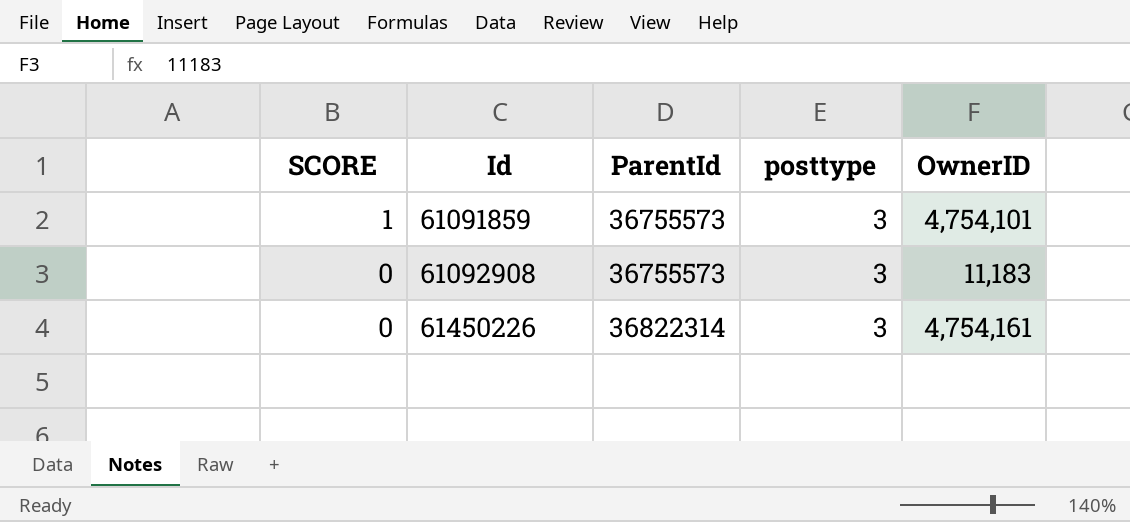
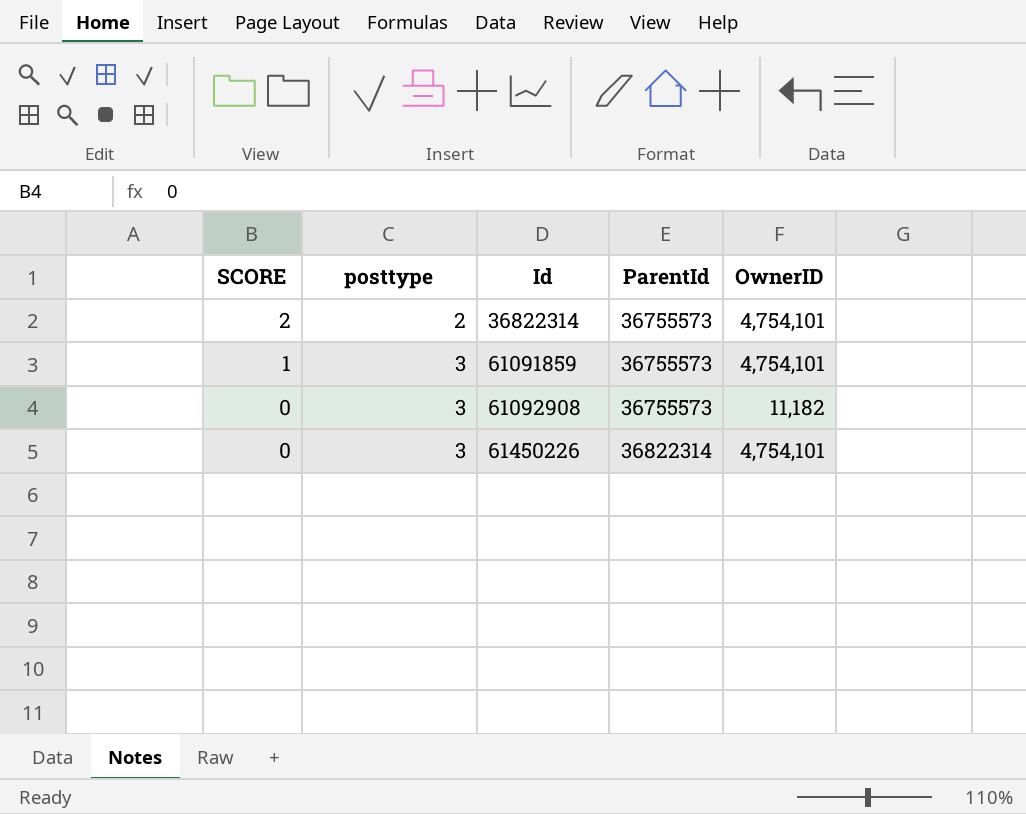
column posttype | position: 4 -> 2
row 36822314: none -> 2 | 2 | 36755573 | 4,754,101
61092908 | OwnerID: 11,183 -> 11,182
61450226 | OwnerID: 4,754,161 -> 4,754,101

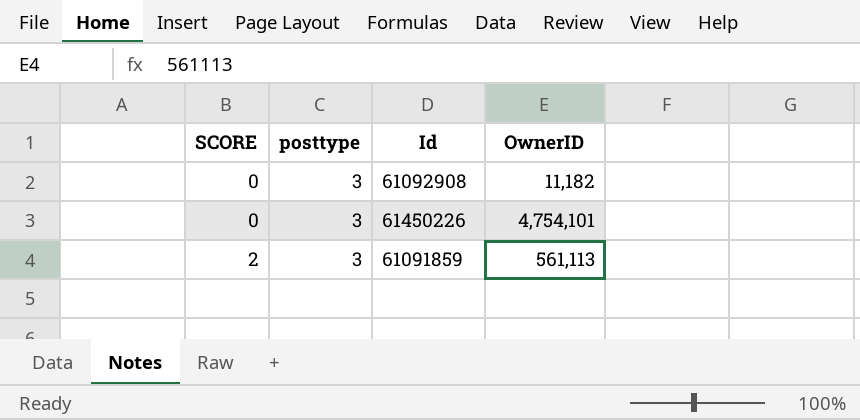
row order: SCORE descending -> SCORE ascending
column ParentId | position: 4 -> none
row 36822314: 2 | 2 | 36755573 | 4,754,101 -> none
61091859 | SCORE: 1 -> 2
61091859 | OwnerID: 4,754,101 -> 561,113

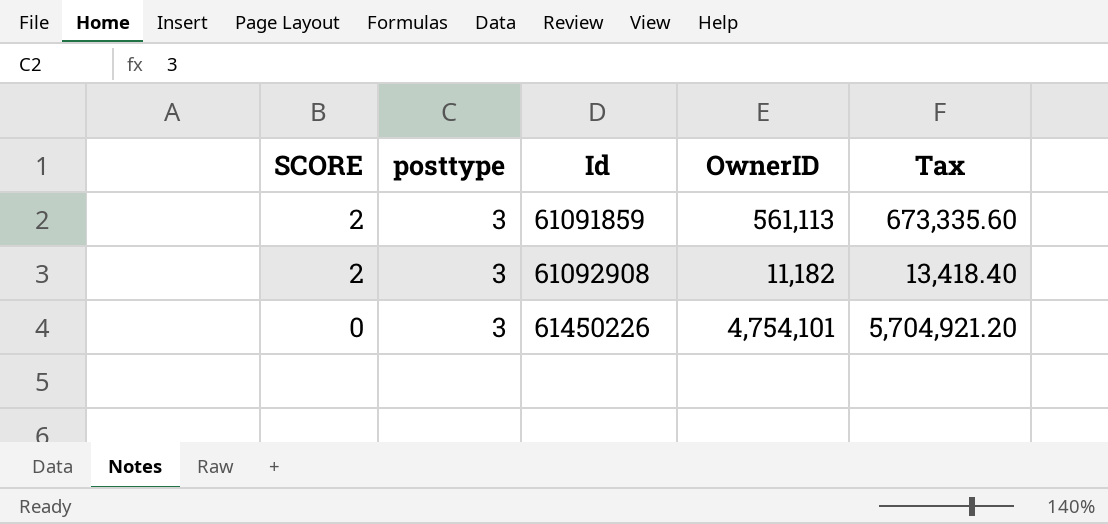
row order: SCORE ascending -> SCORE descending
column Tax | formula: none -> [OwnerID] * 1.2
61092908 | SCORE: 0 -> 2

